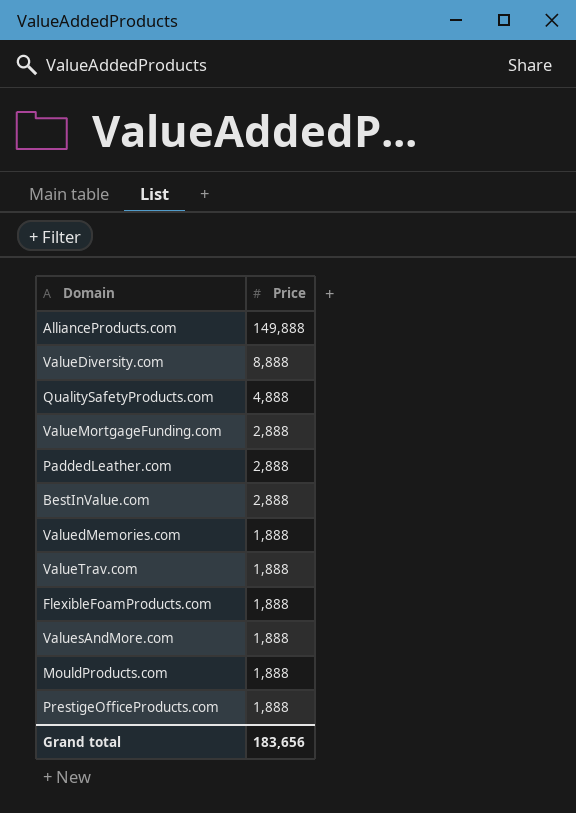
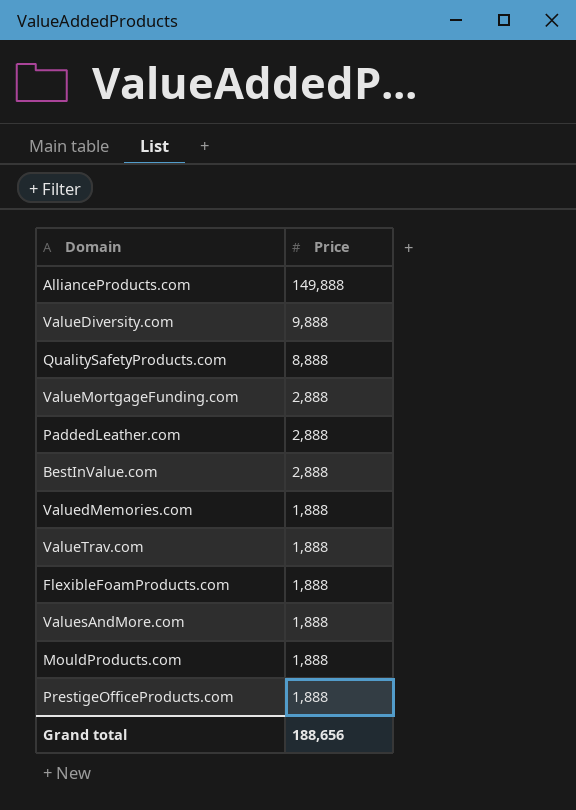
ValueDiversity.com | Price: 8,888 -> 9,888
QualitySafetyProducts.com | Price: 4,888 -> 8,888
Grand total | Price: 183,656 -> 188,656

